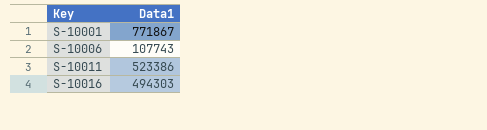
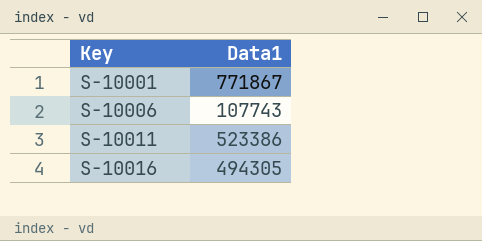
S-10016 | Data1: 494303 -> 494305

